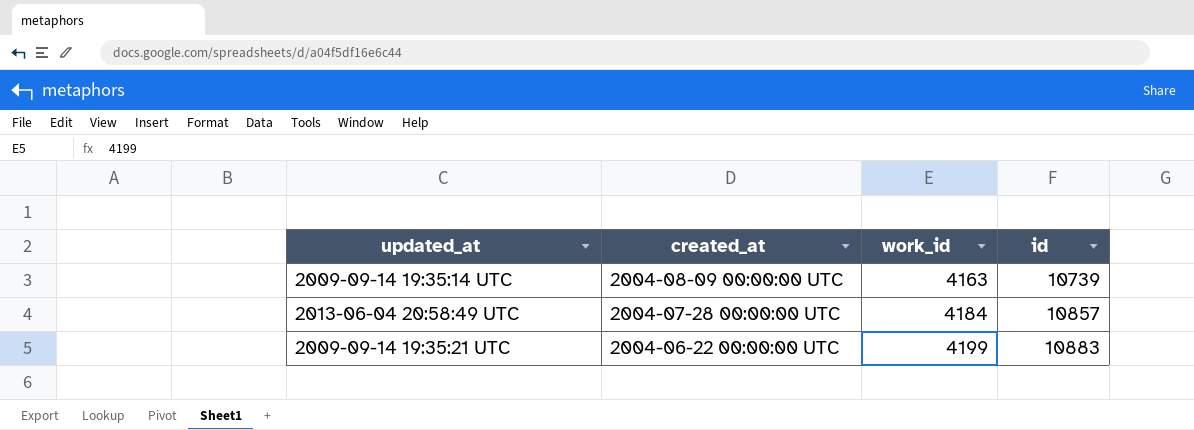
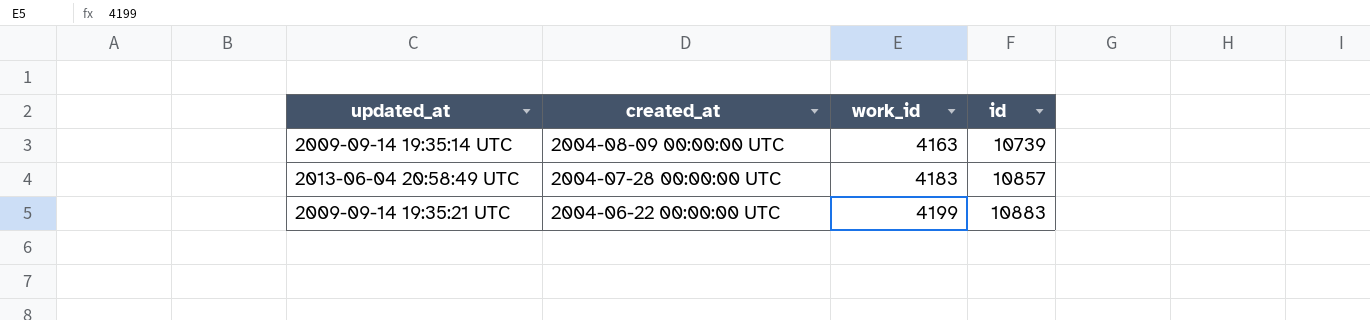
2013-06-04 20:58:49 UTC | work_id: 4184 -> 4183

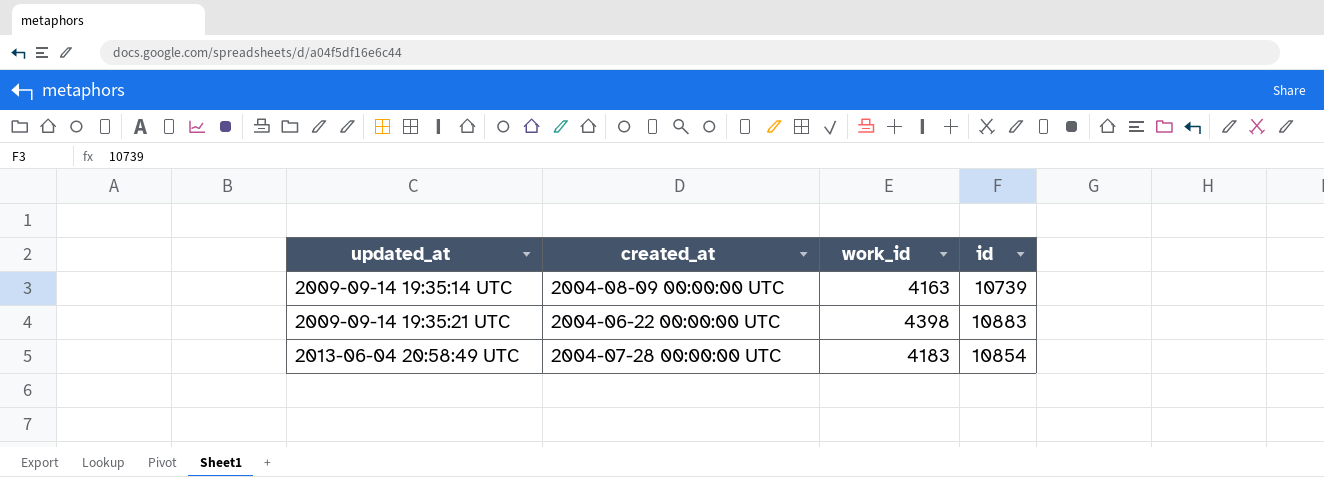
row order: created_at descending -> updated_at ascending
2009-09-14 19:35:21 UTC | work_id: 4199 -> 4398
2013-06-04 20:58:49 UTC | id: 10857 -> 10854

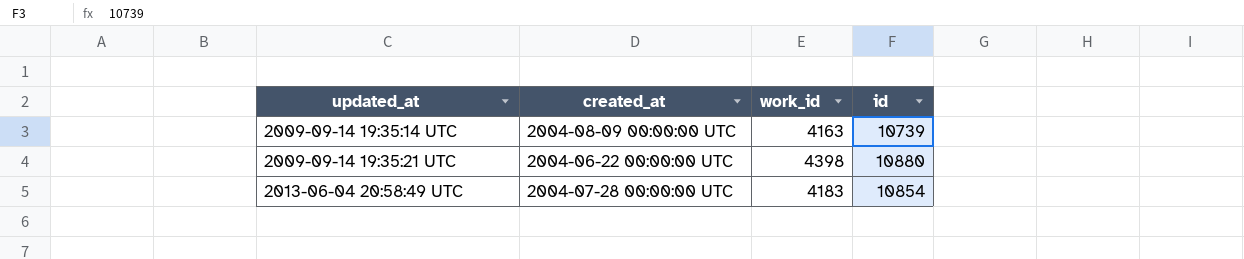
2009-09-14 19:35:21 UTC | id: 10883 -> 10880

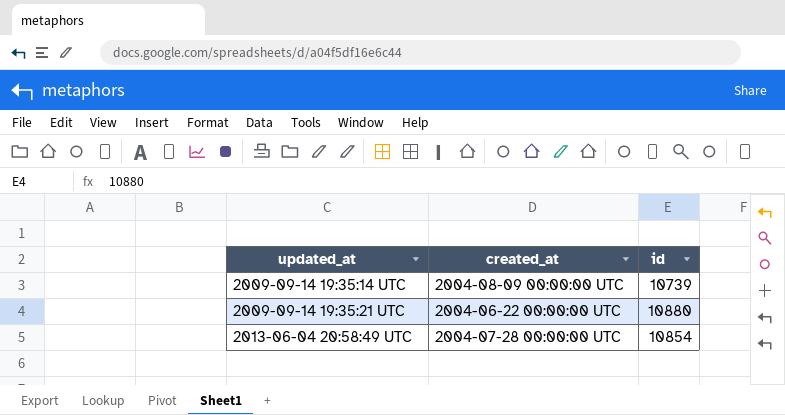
column work_id | position: 3 -> none

